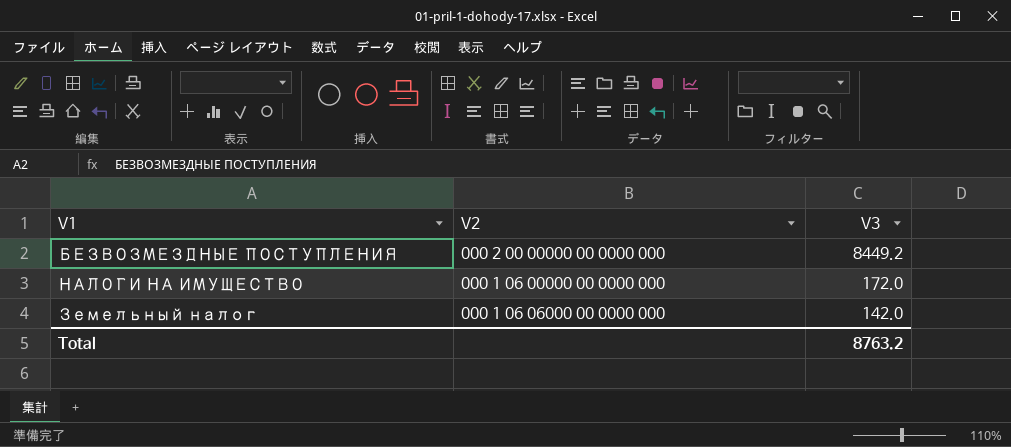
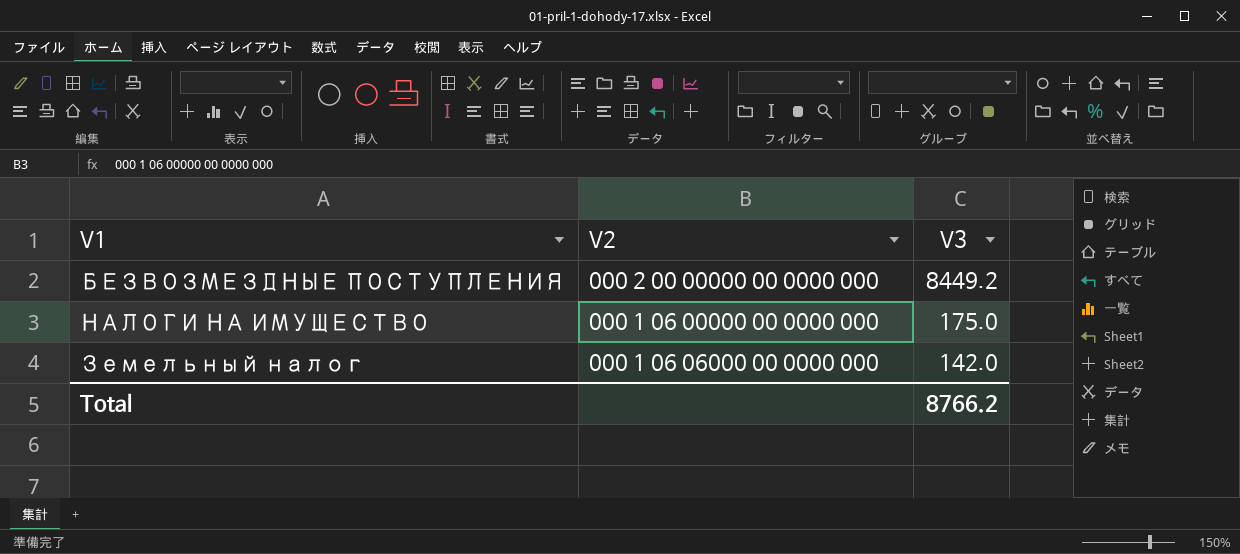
НАЛОГИ НА ИМУЩЕСТВО | V3: 172.0 -> 175.0
Total | V3: 8763.2 -> 8766.2

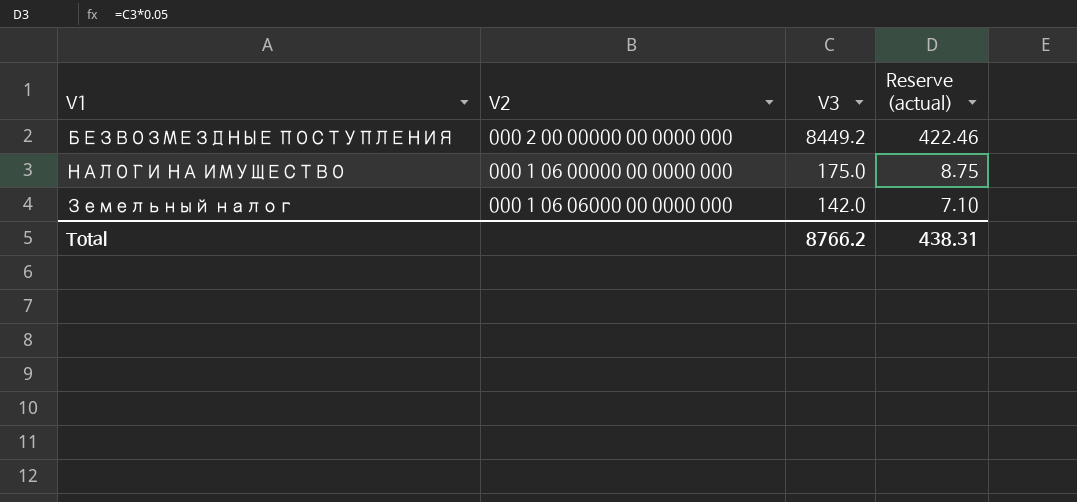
column Reserve (actual) | formula: none -> [V3] * 0.05

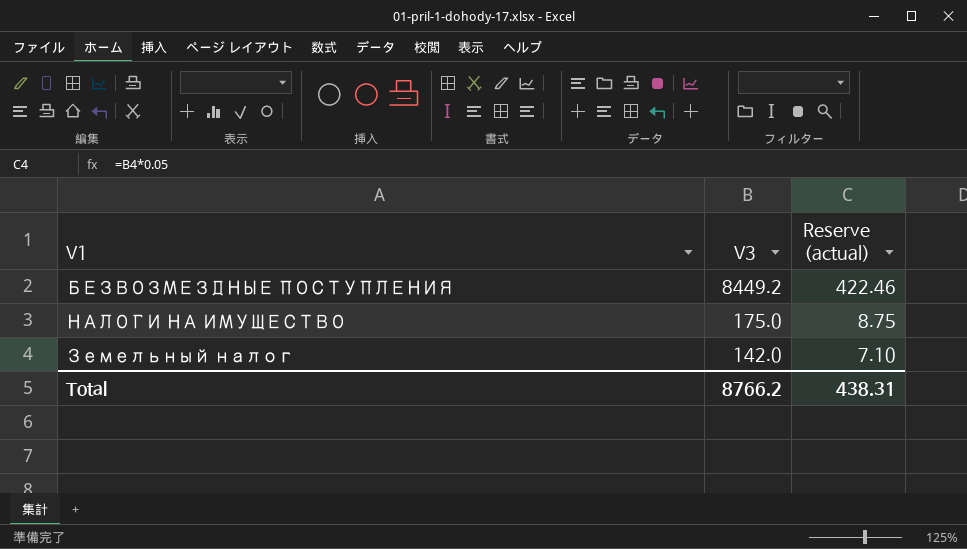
column V2 | position: 2 -> none

